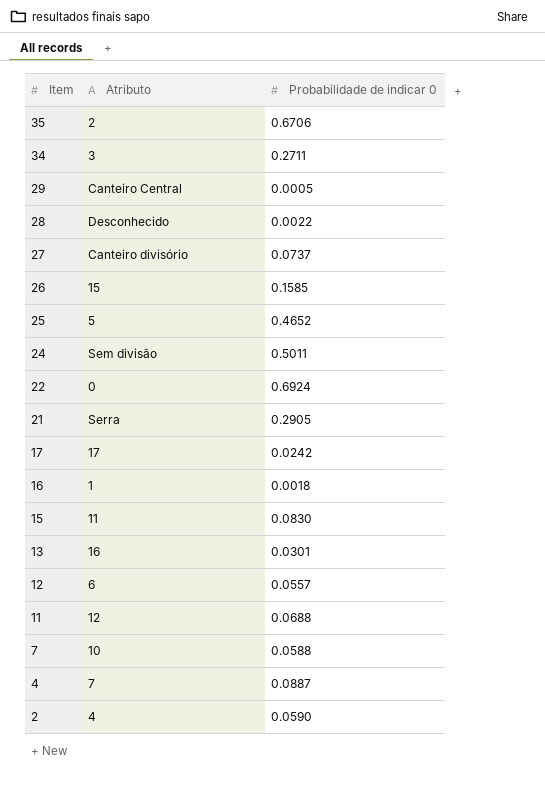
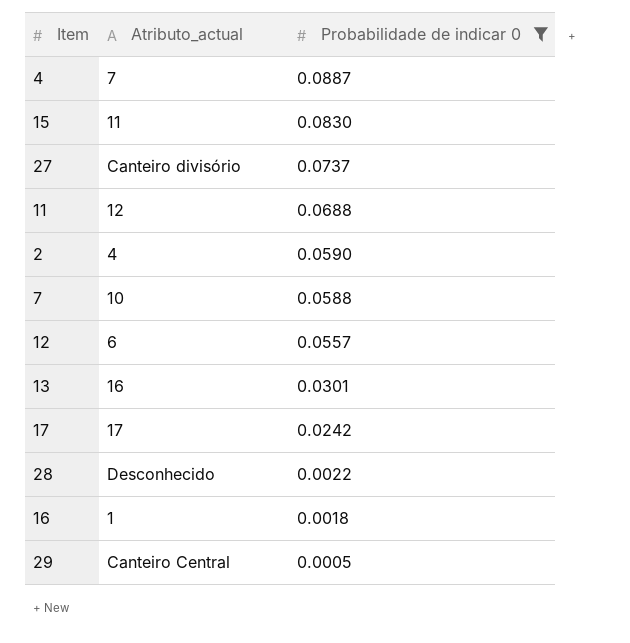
filter: none -> Probabilidade de indicar 0 <= 0.0887
row order: Item descending -> Probabilidade de indicar 0 descending
column name: Atributo -> Atributo_actual

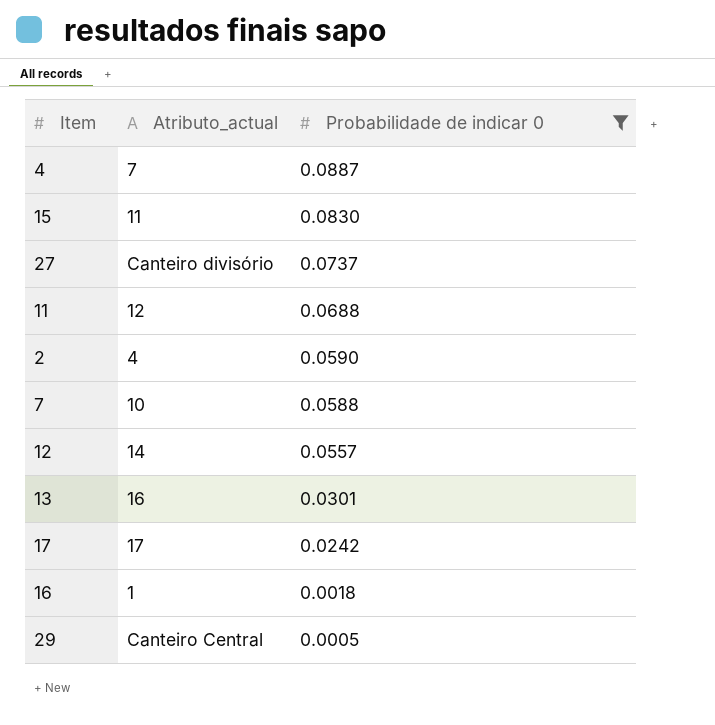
row 28: Desconhecido | 0.0022 -> none
12 | Atributo_actual: 6 -> 14

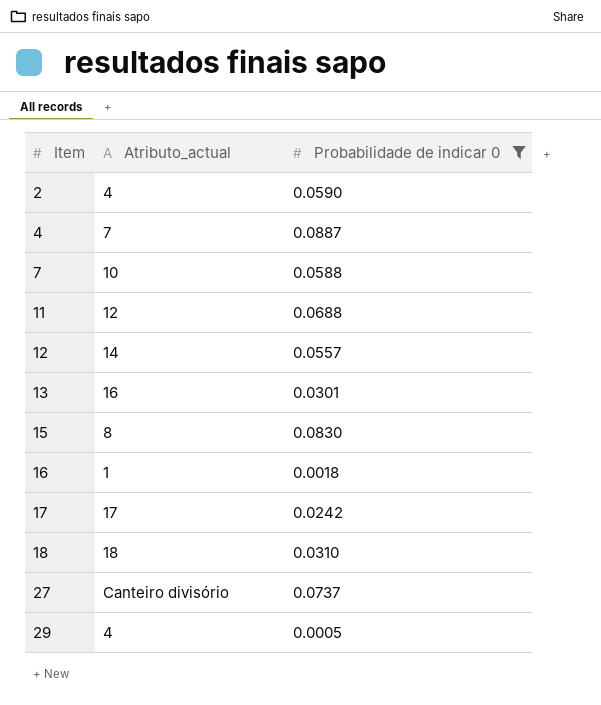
row order: Probabilidade de indicar 0 descending -> Item ascending
15 | Atributo_actual: 11 -> 8
row 18: none -> 18 | 0.0310
29 | Atributo_actual: Canteiro Central -> 4

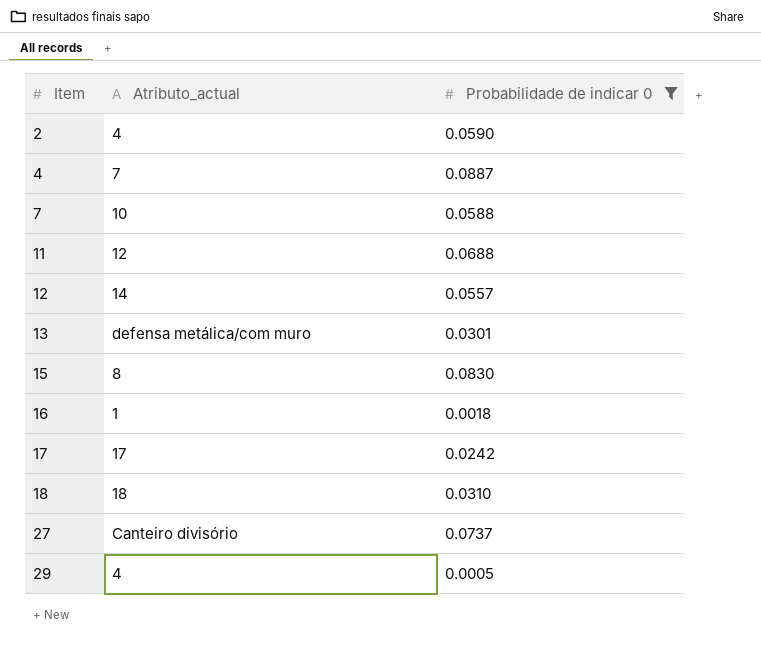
13 | Atributo_actual: 16 -> defensa metálica/com muro

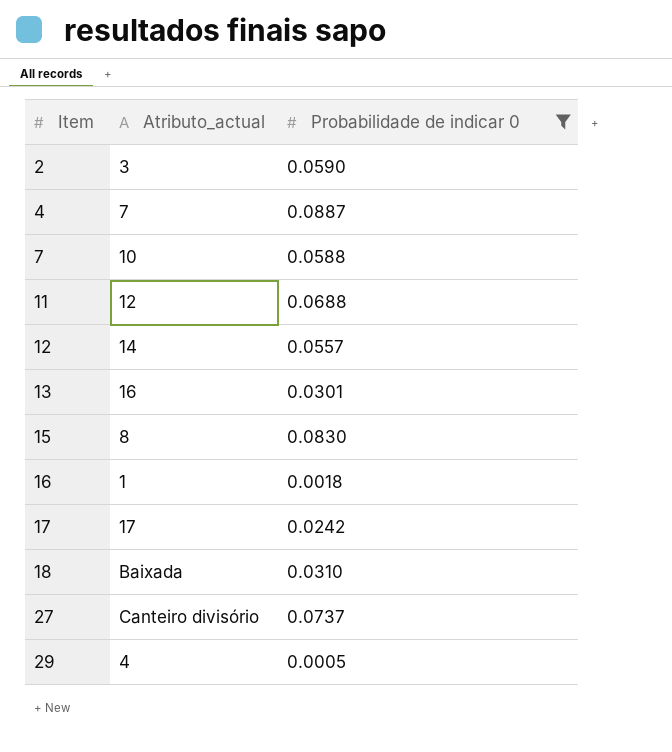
2 | Atributo_actual: 4 -> 3
13 | Atributo_actual: defensa metálica/com muro -> 16
18 | Atributo_actual: 18 -> Baixada

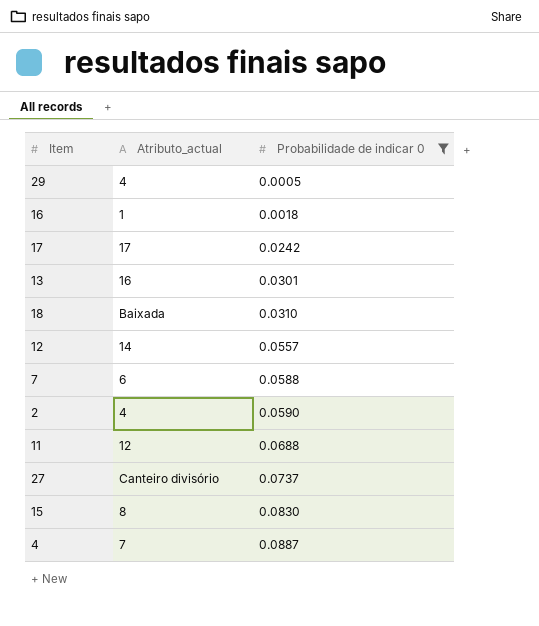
row order: Item ascending -> Probabilidade de indicar 0 ascending
7 | Atributo_actual: 10 -> 6
2 | Atributo_actual: 3 -> 4

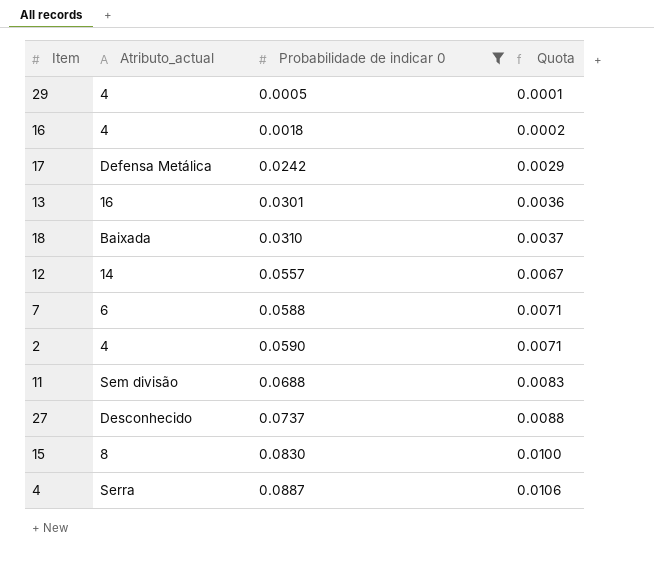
column Quota | formula: none -> [Probabilidade de indicar 0] * 0.12
16 | Atributo_actual: 1 -> 4
17 | Atributo_actual: 17 -> Defensa Metálica
11 | Atributo_actual: 12 -> Sem divisão
27 | Atributo_actual: Canteiro divisório -> Desconhecido
4 | Atributo_actual: 7 -> Serra

